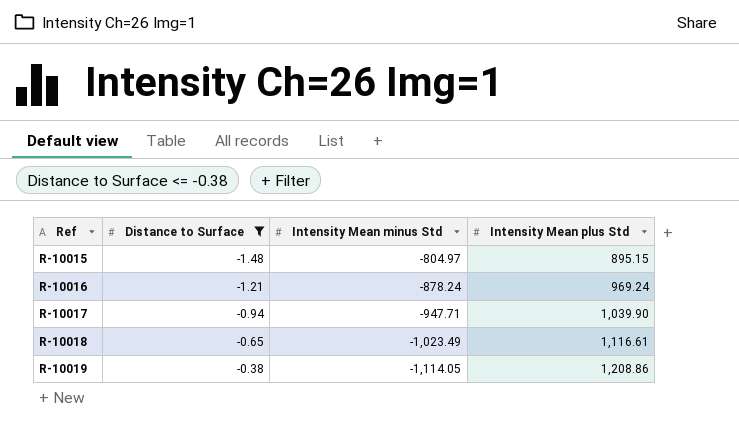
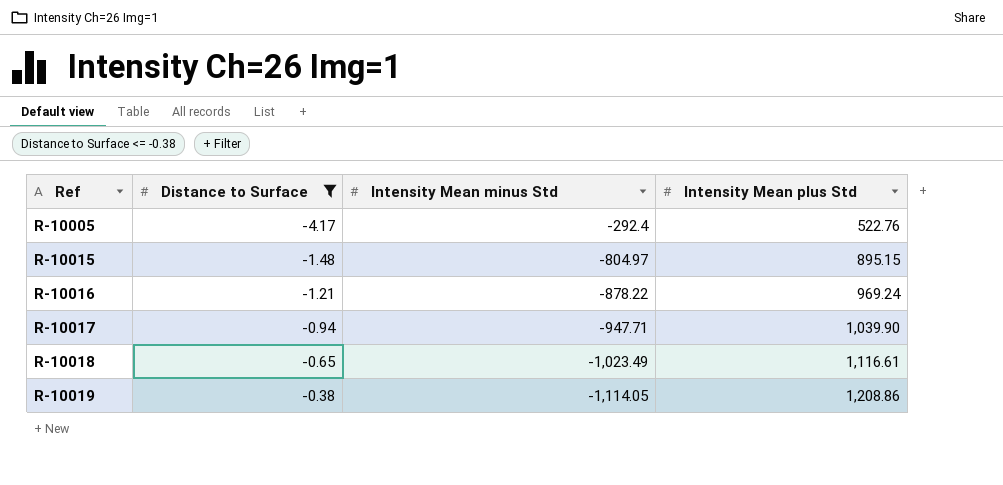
row R-10005: none -> -4.17 | -292.4 | 522.76
R-10016 | Intensity Mean minus Std: -878.24 -> -878.22

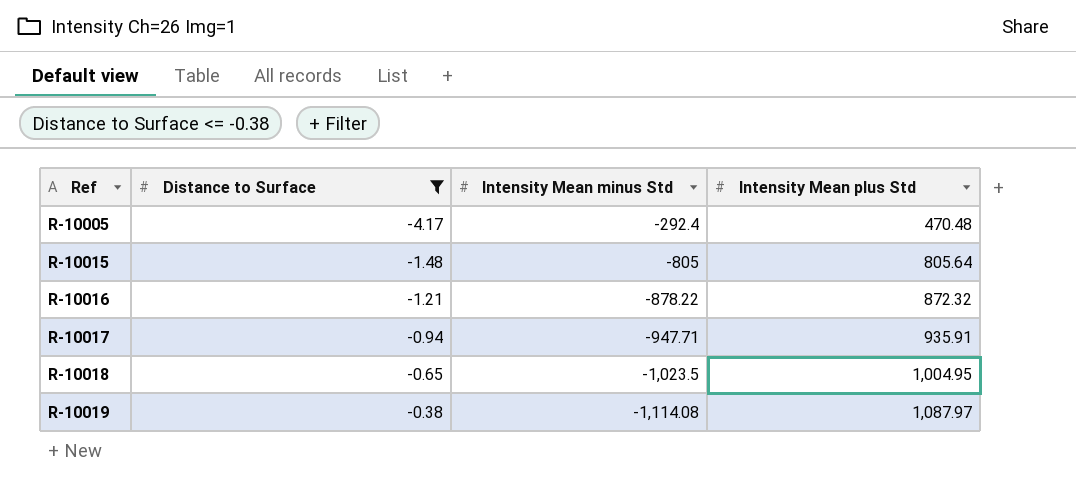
R-10005 | Intensity Mean plus Std: 522.76 -> 470.48
R-10015 | Intensity Mean minus Std: -804.97 -> -805
R-10015 | Intensity Mean plus Std: 895.15 -> 805.64
R-10016 | Intensity Mean plus Std: 969.24 -> 872.32
R-10017 | Intensity Mean plus Std: 1,039.90 -> 935.91
R-10018 | Intensity Mean minus Std: -1,023.49 -> -1,023.5
R-10018 | Intensity Mean plus Std: 1,116.61 -> 1,004.95
R-10019 | Intensity Mean minus Std: -1,114.05 -> -1,114.08
R-10019 | Intensity Mean plus Std: 1,208.86 -> 1,087.97

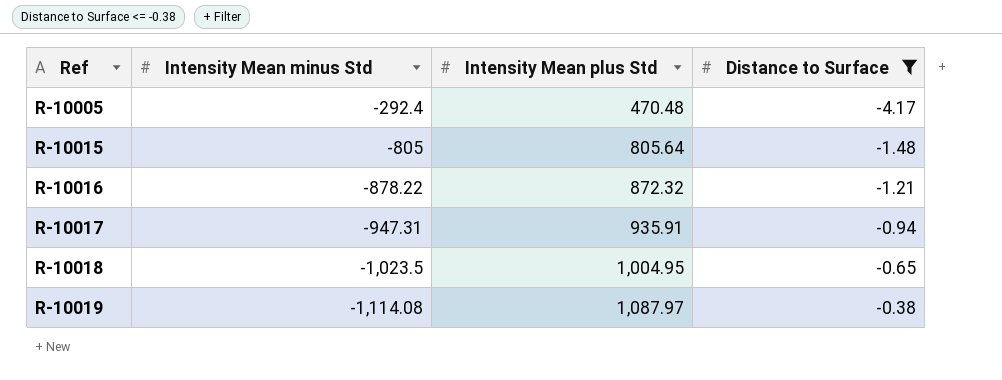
column Distance to Surface | position: 2 -> 4
R-10017 | Intensity Mean minus Std: -947.71 -> -947.31

